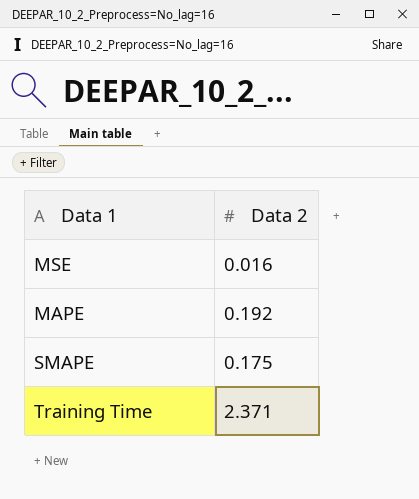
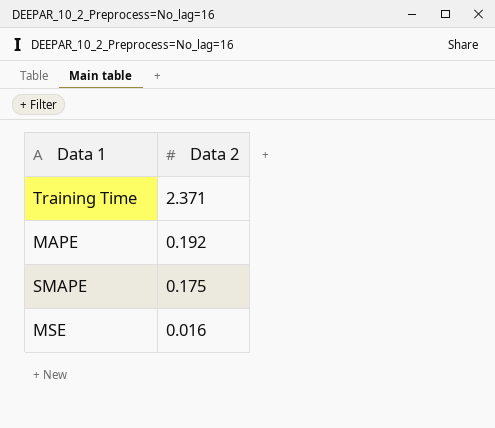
row order: none -> Data 2 descending

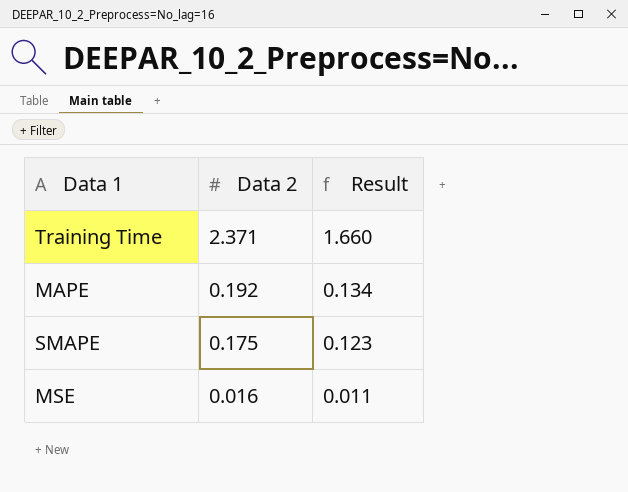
column Result | formula: none -> [Data 2] * 0.7

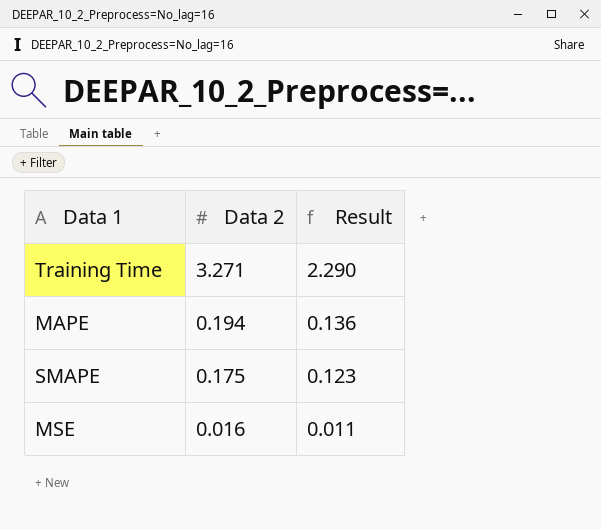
Training Time | Data 2: 2.371 -> 3.271
Training Time | Result: 1.660 -> 2.290
MAPE | Data 2: 0.192 -> 0.194
MAPE | Result: 0.134 -> 0.136

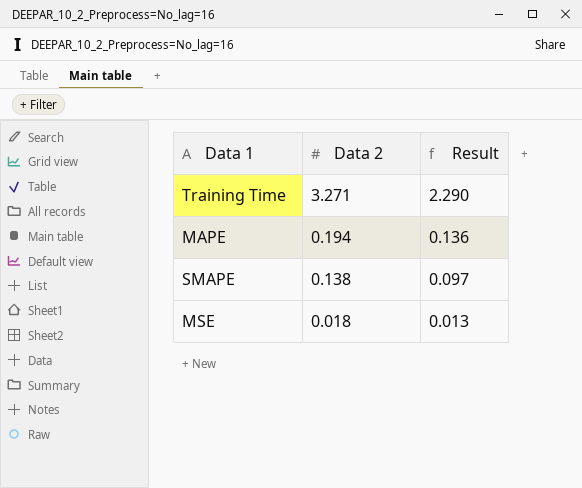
SMAPE | Data 2: 0.175 -> 0.138
SMAPE | Result: 0.123 -> 0.097
MSE | Data 2: 0.016 -> 0.018
MSE | Result: 0.011 -> 0.013

